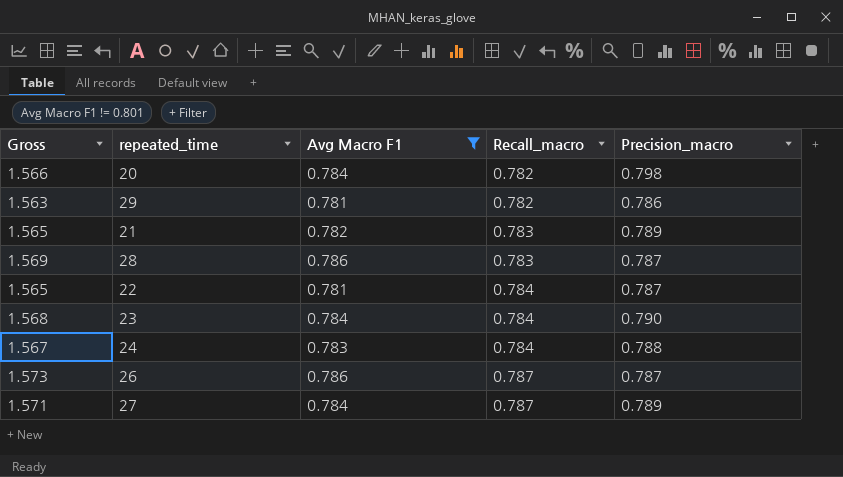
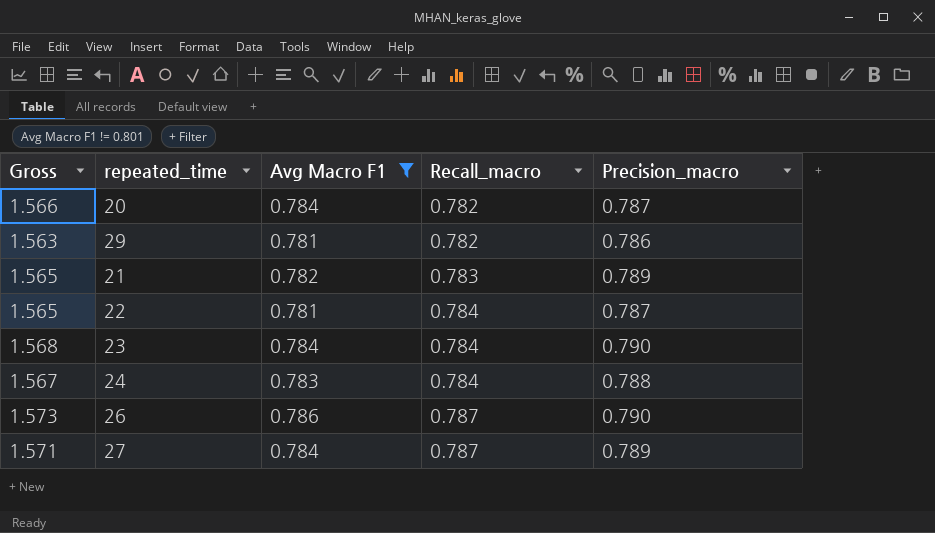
row 28: 1.569 | 0.786 | 0.783 | 0.787 -> none
20 | Precision_macro: 0.798 -> 0.787
26 | Precision_macro: 0.787 -> 0.790

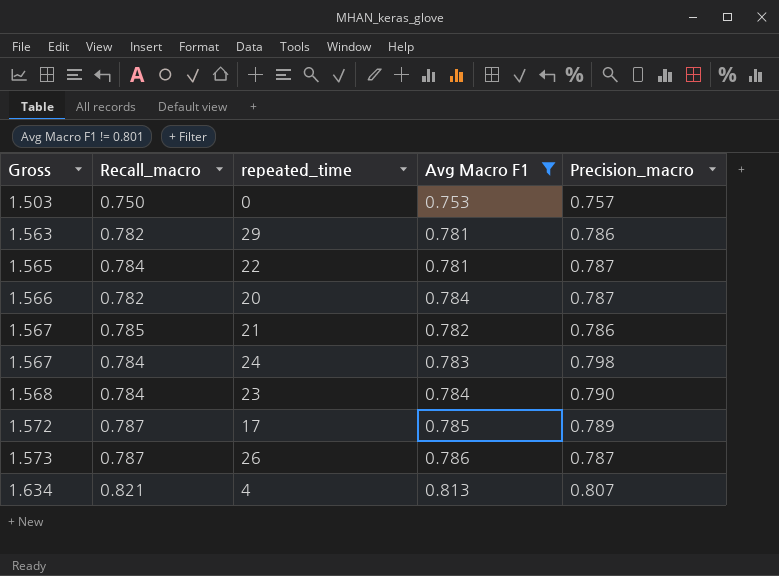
row order: Recall_macro ascending -> Gross ascending
column Recall_macro | position: 4 -> 2
row 27: 1.571 | 0.784 | 0.787 | 0.789 -> none
row 0: none -> 1.503 | 0.750 | 0.753 | 0.757
21 | Gross: 1.565 -> 1.567
21 | Recall_macro: 0.783 -> 0.785
21 | Precision_macro: 0.789 -> 0.786
24 | Precision_macro: 0.788 -> 0.798
row 17: none -> 1.572 | 0.787 | 0.785 | 0.789
26 | Precision_macro: 0.790 -> 0.787
row 4: none -> 1.634 | 0.821 | 0.813 | 0.807

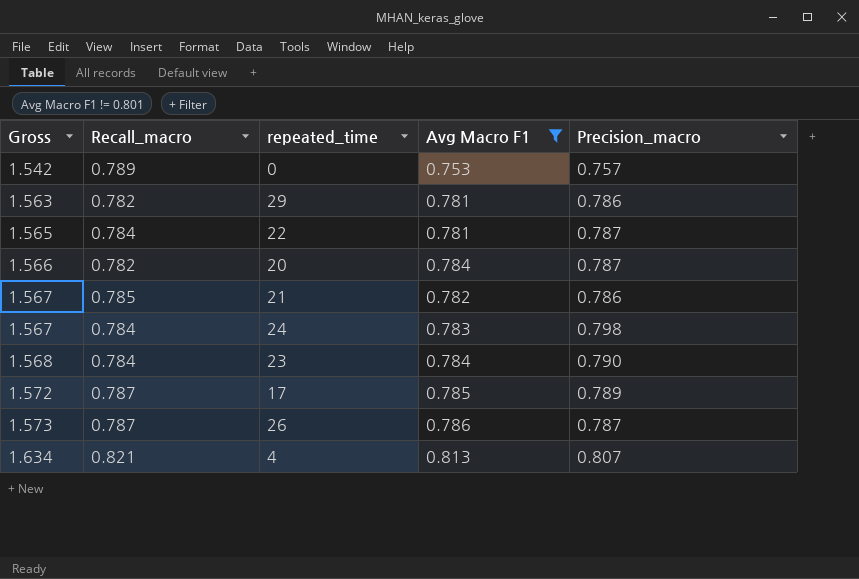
0 | Gross: 1.503 -> 1.542
0 | Recall_macro: 0.750 -> 0.789

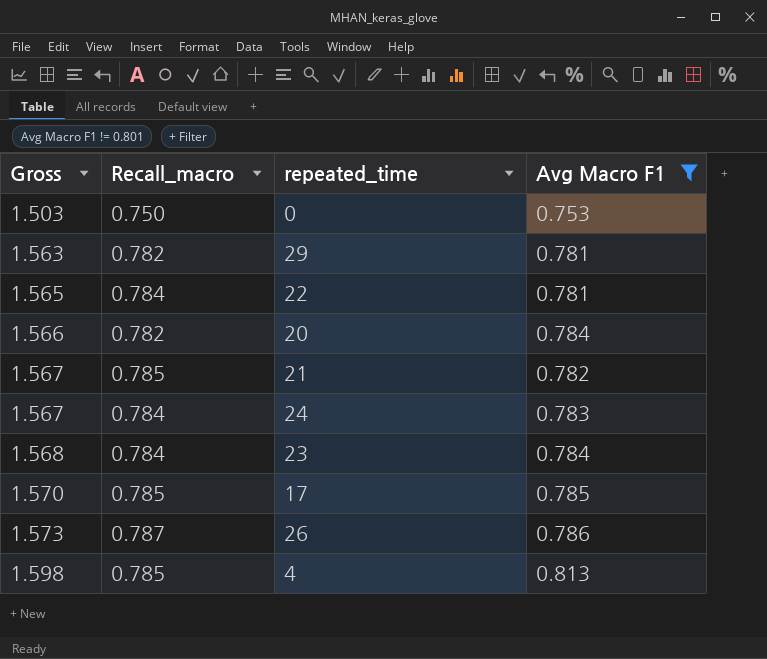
column Precision_macro | position: 5 -> none
0 | Gross: 1.542 -> 1.503
0 | Recall_macro: 0.789 -> 0.750
17 | Gross: 1.572 -> 1.570
17 | Recall_macro: 0.787 -> 0.785
4 | Gross: 1.634 -> 1.598
4 | Recall_macro: 0.821 -> 0.785

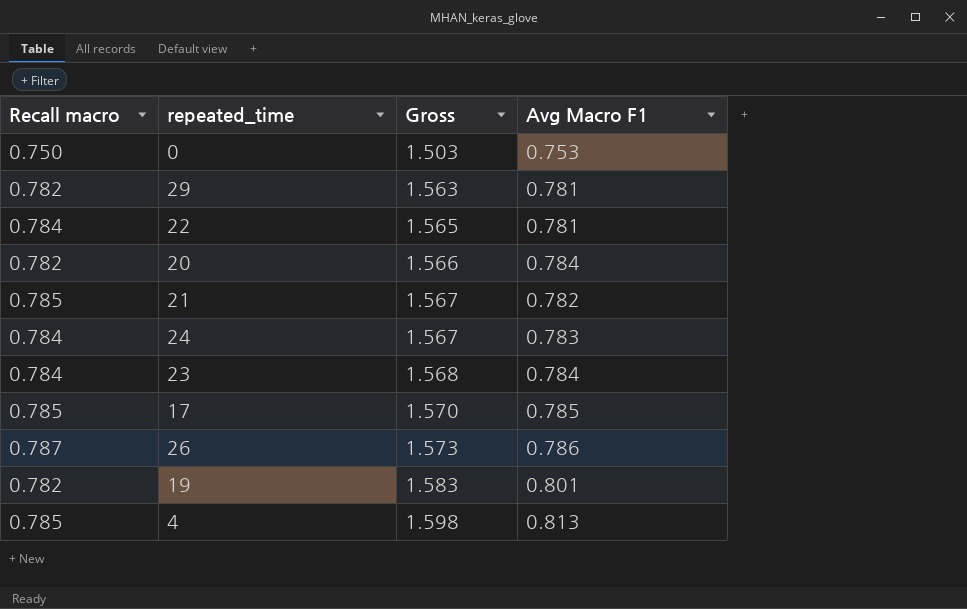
filter: Avg Macro F1 != 0.801 -> none
column name: Recall_macro -> Recall macro
column Gross | position: 1 -> 3

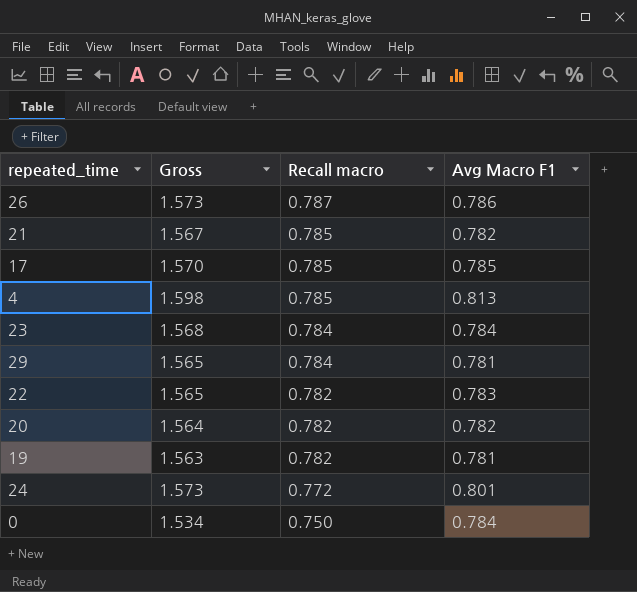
row order: Gross ascending -> Recall macro descending
column Recall macro | position: 1 -> 3
29 | Gross: 1.563 -> 1.565
29 | Recall macro: 0.782 -> 0.784
22 | Recall macro: 0.784 -> 0.782
22 | Avg Macro F1: 0.781 -> 0.783
20 | Gross: 1.566 -> 1.564
20 | Avg Macro F1: 0.784 -> 0.782
19 | Gross: 1.583 -> 1.563
19 | Avg Macro F1: 0.801 -> 0.781
24 | Gross: 1.567 -> 1.573
24 | Recall macro: 0.784 -> 0.772
24 | Avg Macro F1: 0.783 -> 0.801
0 | Gross: 1.503 -> 1.534
0 | Avg Macro F1: 0.753 -> 0.784

